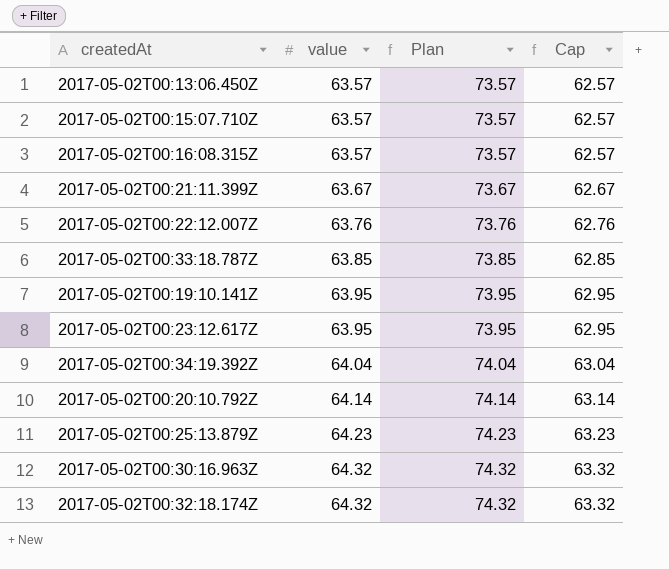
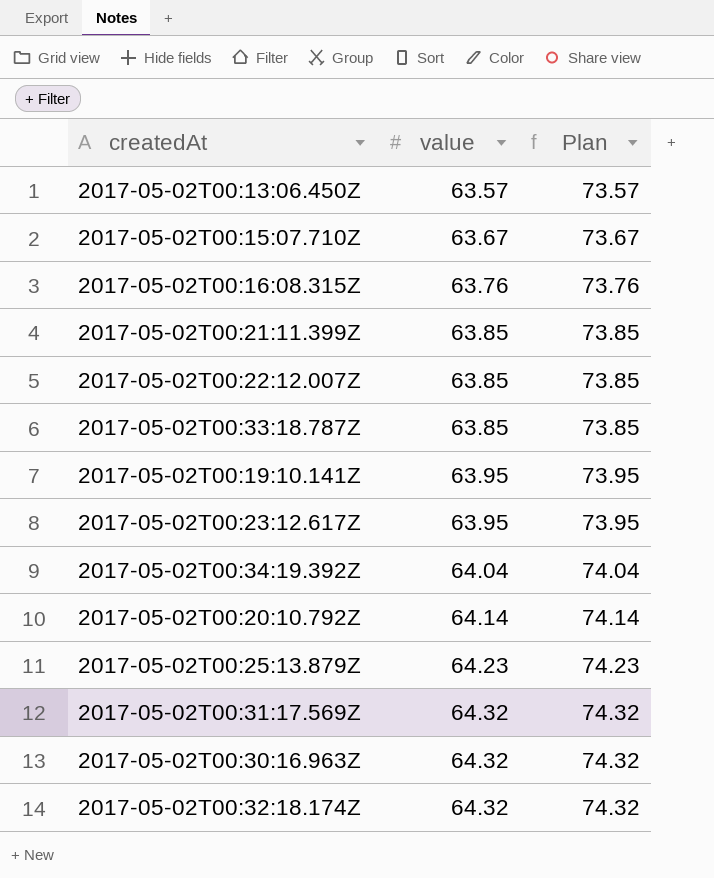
column Cap | formula: [value] - 1 -> none
2017-05-02T00:15:07.710Z | value: 63.57 -> 63.67
2017-05-02T00:15:07.710Z | Plan: 73.57 -> 73.67
2017-05-02T00:16:08.315Z | value: 63.57 -> 63.76
2017-05-02T00:16:08.315Z | Plan: 73.57 -> 73.76
2017-05-02T00:21:11.399Z | value: 63.67 -> 63.85
2017-05-02T00:21:11.399Z | Plan: 73.67 -> 73.85
2017-05-02T00:22:12.007Z | value: 63.76 -> 63.85
2017-05-02T00:22:12.007Z | Plan: 73.76 -> 73.85
row 2017-05-02T00:31:17.569Z: none -> 64.32 | 74.32

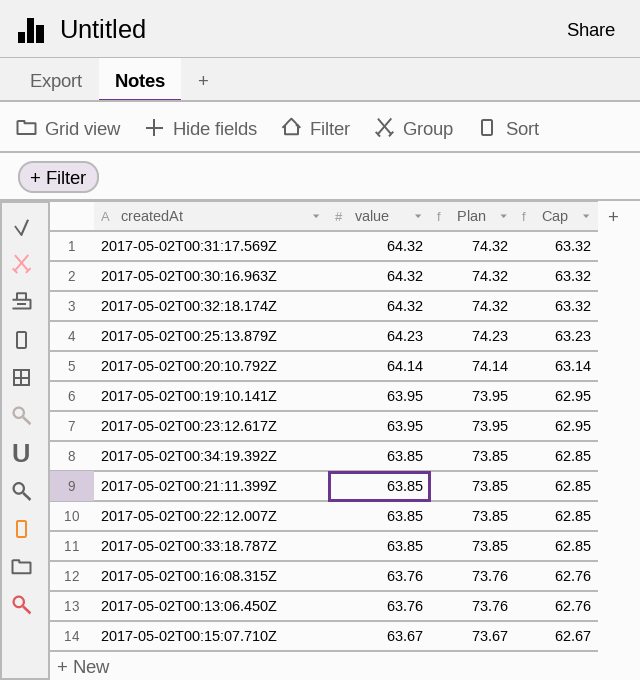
row order: value ascending -> value descending
column Cap | formula: none -> [value] - 1
2017-05-02T00:34:19.392Z | value: 64.04 -> 63.85
2017-05-02T00:34:19.392Z | Plan: 74.04 -> 73.85
2017-05-02T00:13:06.450Z | value: 63.57 -> 63.76
2017-05-02T00:13:06.450Z | Plan: 73.57 -> 73.76

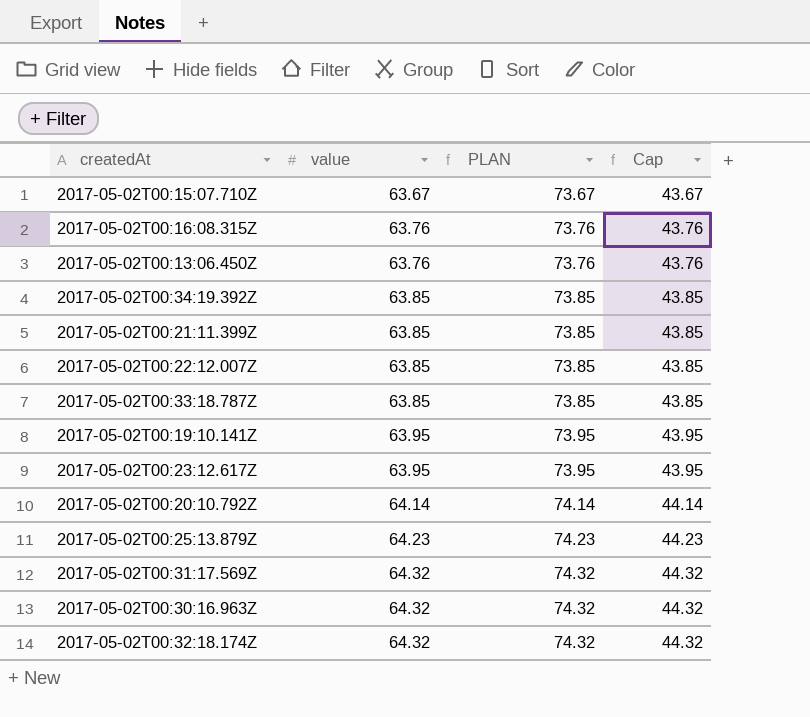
row order: value descending -> value ascending
column name: Plan -> PLAN
column Cap | formula: [value] - 1 -> [value] - 20

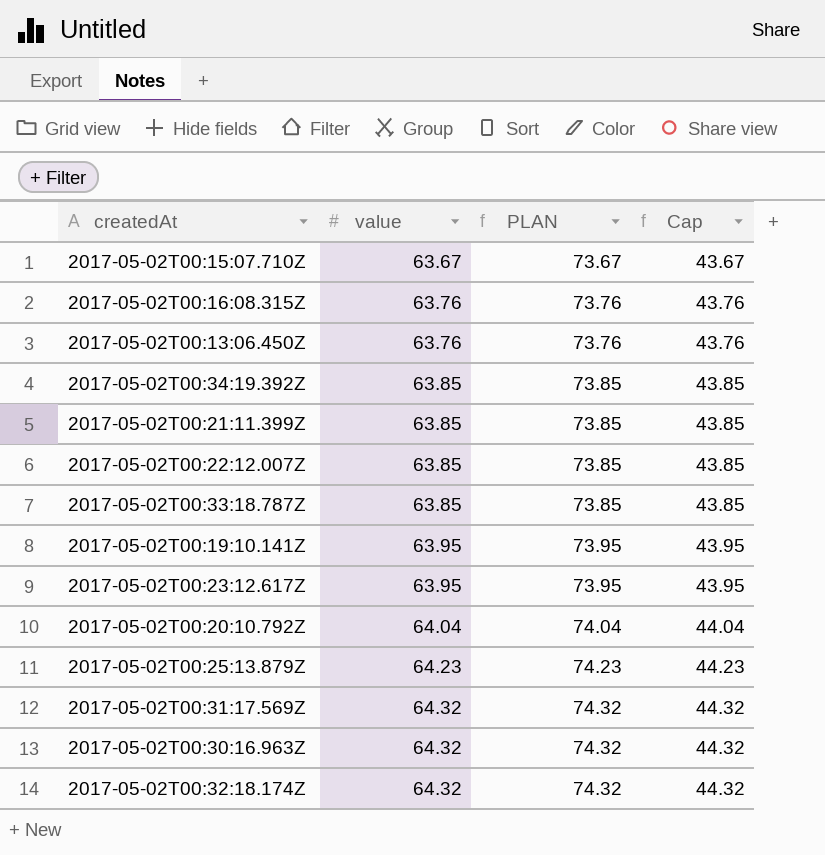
2017-05-02T00:20:10.792Z | value: 64.14 -> 64.04
2017-05-02T00:20:10.792Z | PLAN: 74.14 -> 74.04
2017-05-02T00:20:10.792Z | Cap: 44.14 -> 44.04

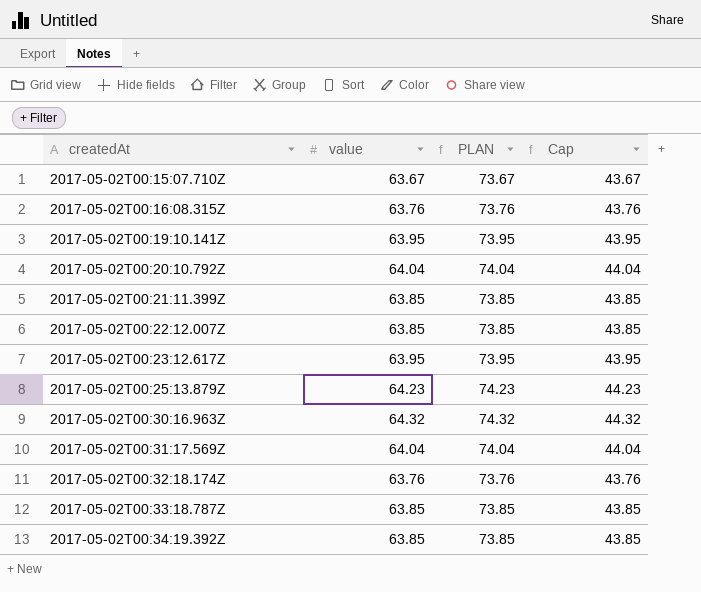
row order: value ascending -> createdAt ascending
row 2017-05-02T00:13:06.450Z: 63.76 | 73.76 | 43.76 -> none
2017-05-02T00:31:17.569Z | value: 64.32 -> 64.04
2017-05-02T00:31:17.569Z | PLAN: 74.32 -> 74.04
2017-05-02T00:31:17.569Z | Cap: 44.32 -> 44.04
2017-05-02T00:32:18.174Z | value: 64.32 -> 63.76
2017-05-02T00:32:18.174Z | PLAN: 74.32 -> 73.76
2017-05-02T00:32:18.174Z | Cap: 44.32 -> 43.76

